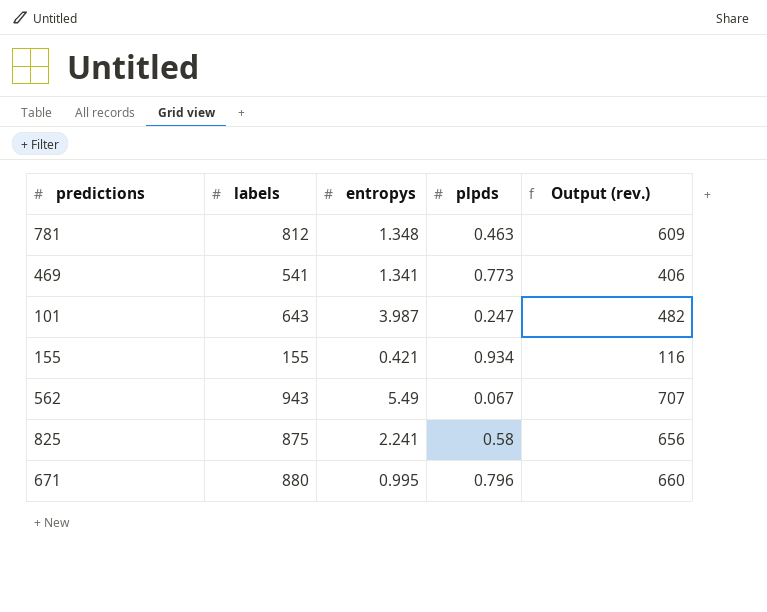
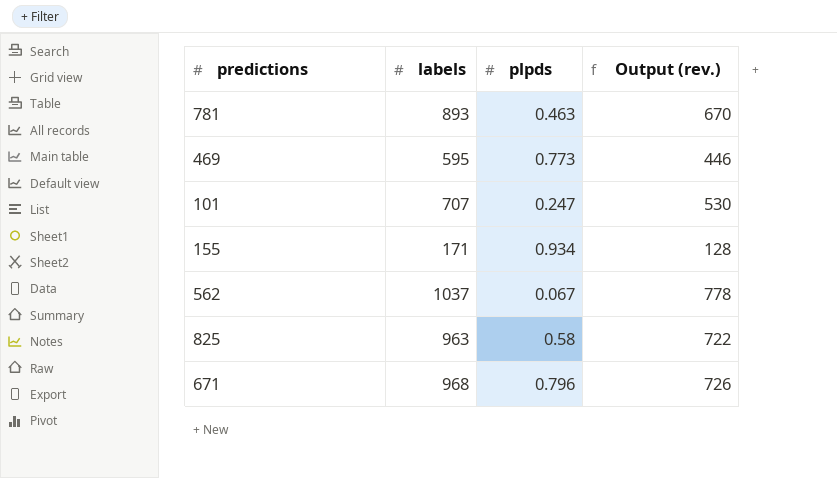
column entropys | position: 3 -> none
781 | labels: 812 -> 893
781 | Output (rev.): 609 -> 670
469 | labels: 541 -> 595
469 | Output (rev.): 406 -> 446
101 | labels: 643 -> 707
101 | Output (rev.): 482 -> 530
155 | labels: 155 -> 171
155 | Output (rev.): 116 -> 128
562 | labels: 943 -> 1037
562 | Output (rev.): 707 -> 778
825 | labels: 875 -> 963
825 | Output (rev.): 656 -> 722
671 | labels: 880 -> 968
671 | Output (rev.): 660 -> 726

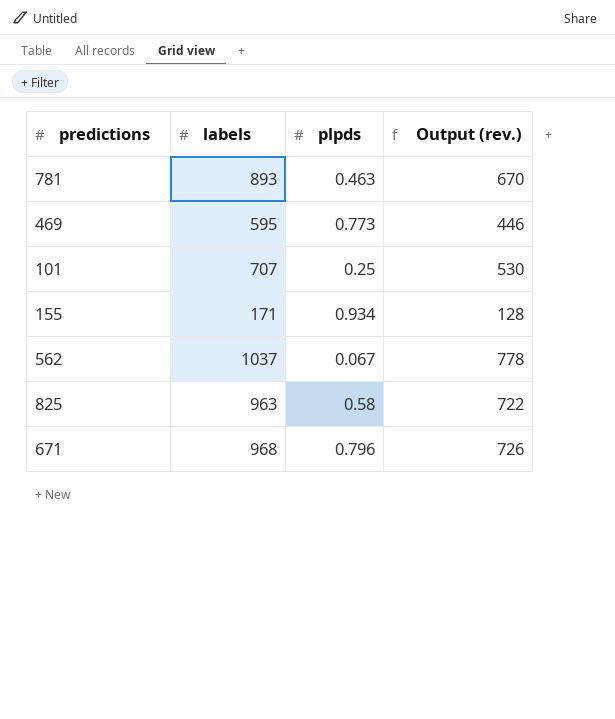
101 | plpds: 0.247 -> 0.25

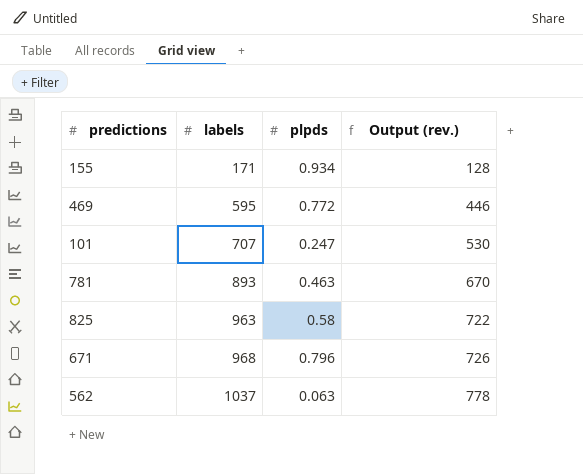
row order: none -> labels ascending
469 | plpds: 0.773 -> 0.772
101 | plpds: 0.25 -> 0.247
562 | plpds: 0.067 -> 0.063

